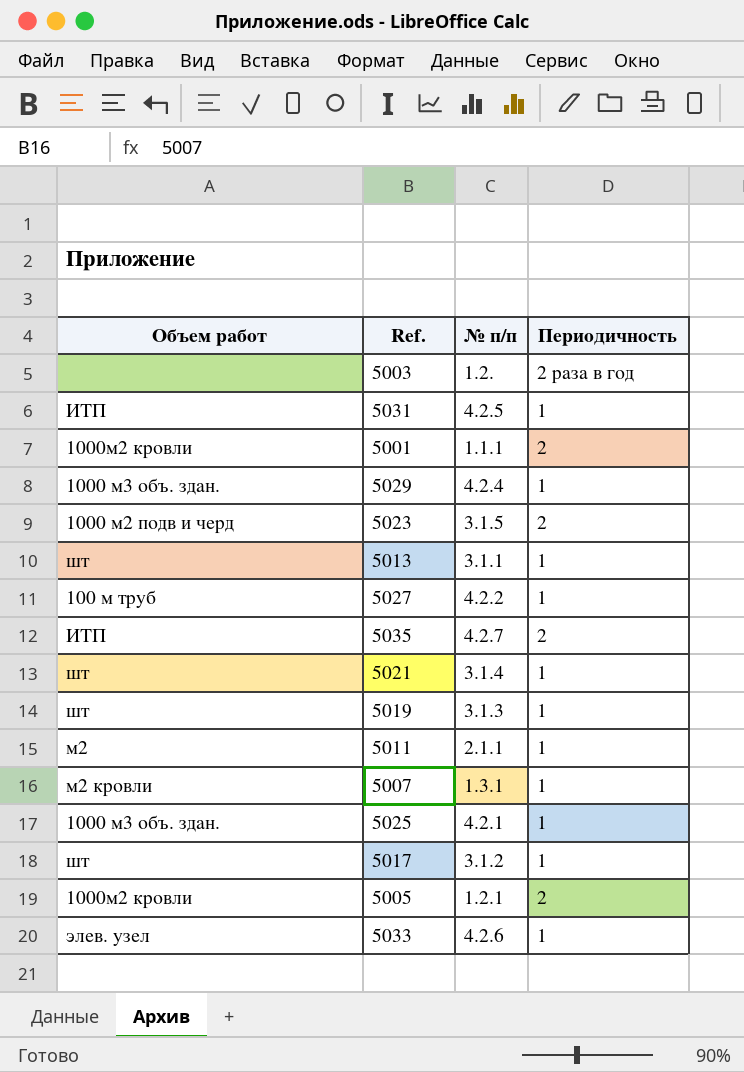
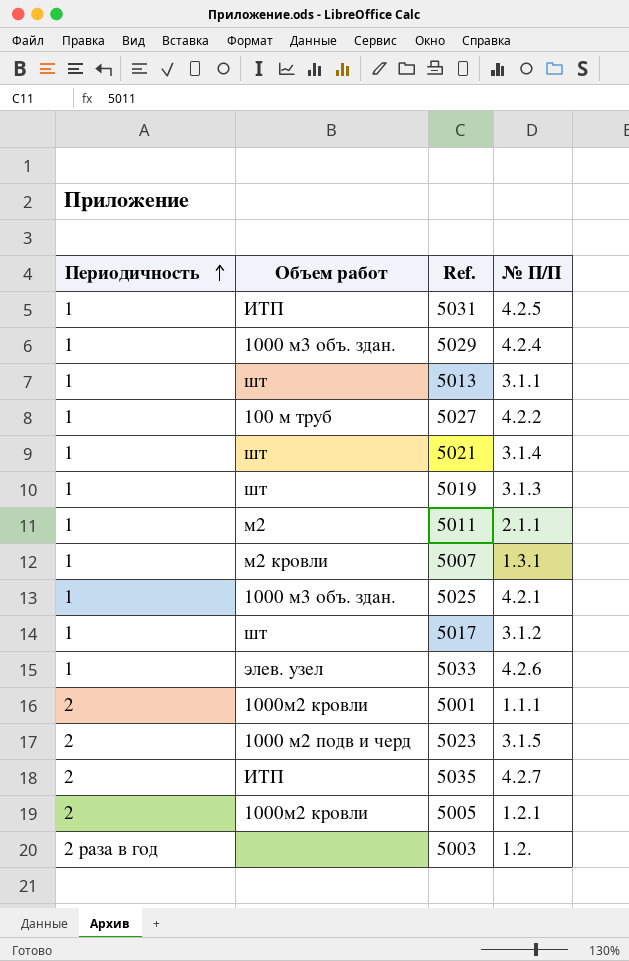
row order: none -> Периодичность ascending
column Периодичность | position: 4 -> 1
column name: № п/п -> № П/П

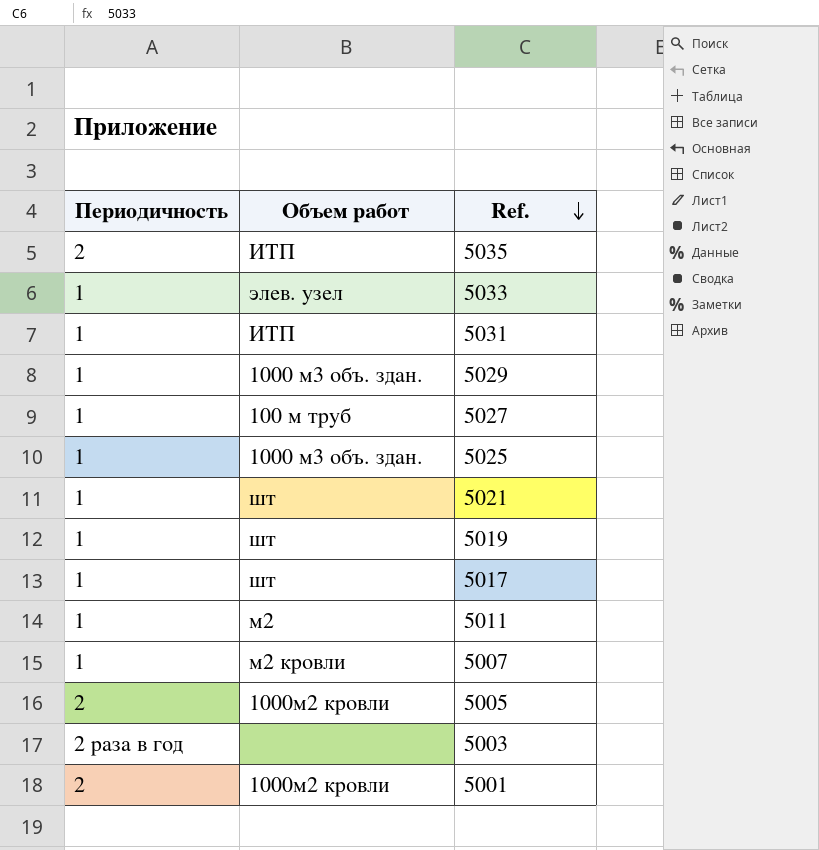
row order: Периодичность ascending -> Ref. descending
column № П/П | position: 4 -> none
row 5013: 1 | шт | 3.1.1 -> none
row 5023: 2 | 1000 м2 подв и черд | 3.1.5 -> none

